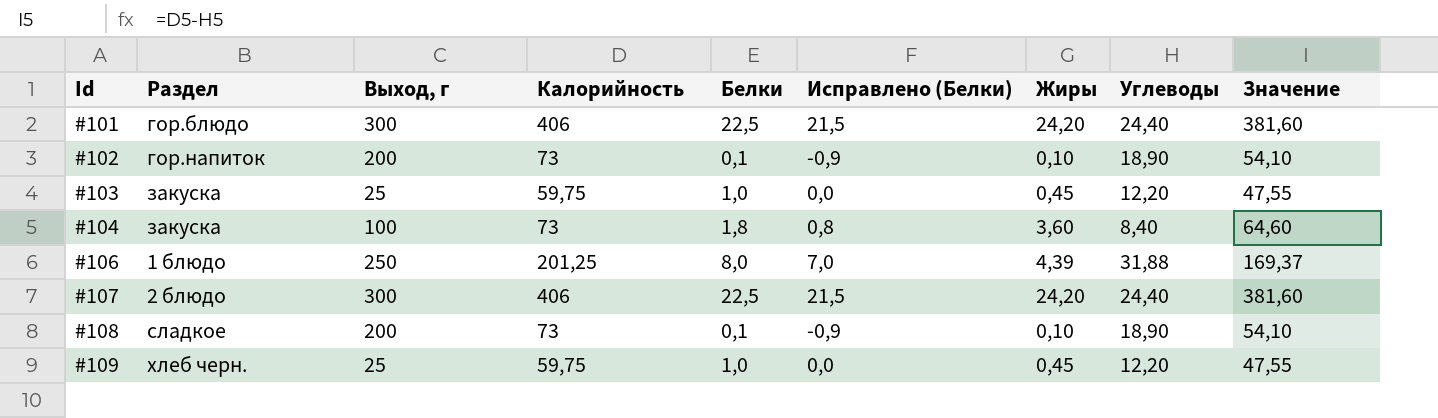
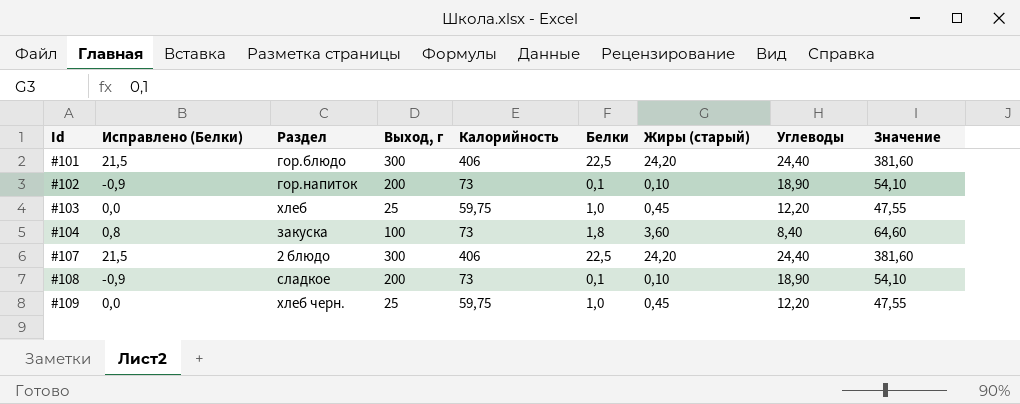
column Исправлено (Белки) | position: 6 -> 2
column name: Жиры -> Жиры (старый)
row #106: 1 блюдо | 250 | 201,25 | 8,0 | 7,0 | 4,39 | 31,88 | 169,37 -> none
#103 | Раздел: закуска -> хлеб

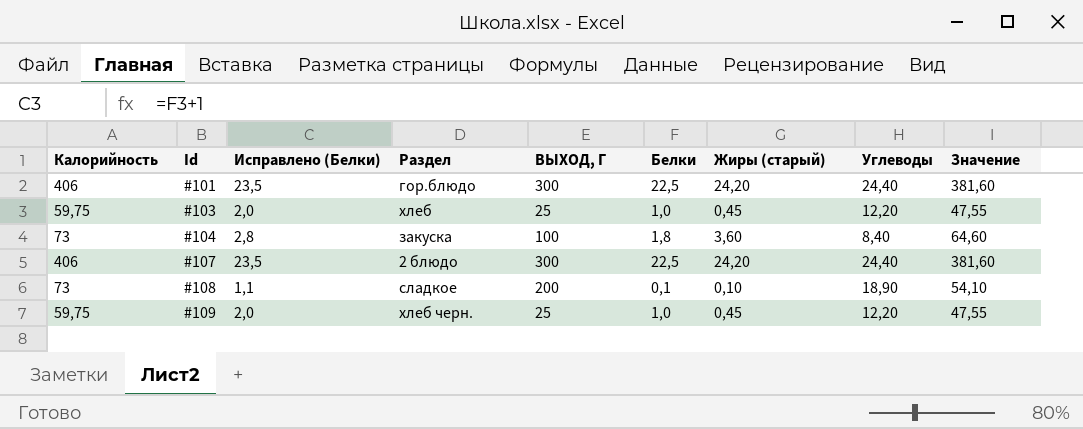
column Калорийность | position: 5 -> 1
column Исправлено (Белки) | formula: [Белки] - 1 -> [Белки] + 1
column name: Выход, г -> ВЫХОД, Г
row #102: -0,9 | гор.напиток | 200 | 73 | 0,1 | 0,10 | 18,90 | 54,10 -> none

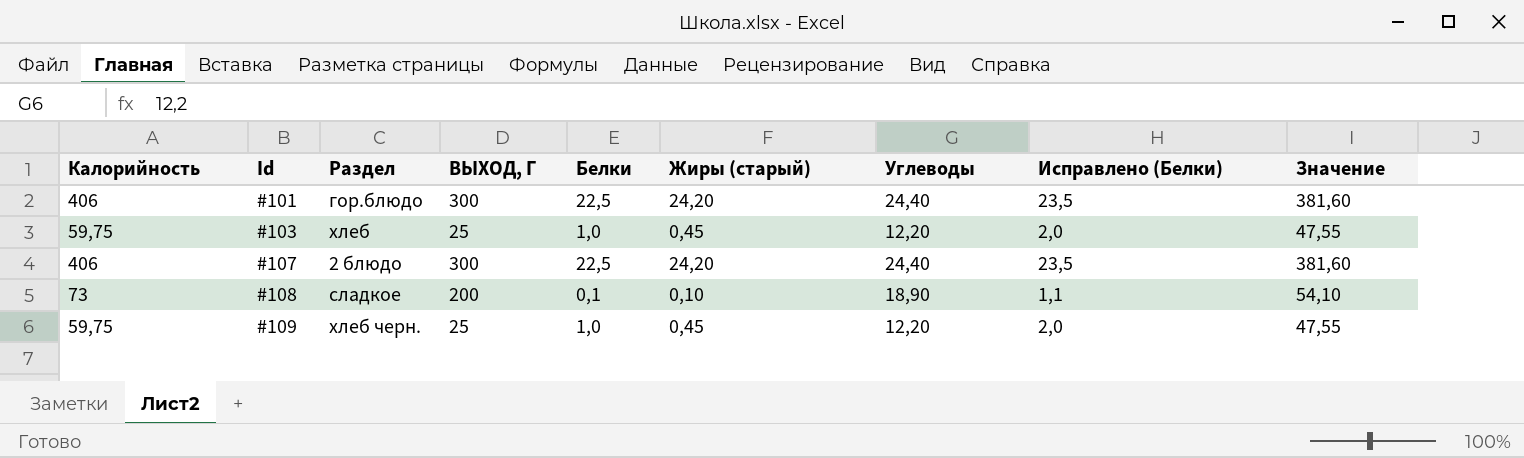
column Исправлено (Белки) | position: 3 -> 8
row #104: 73 | 2,8 | закуска | 100 | 1,8 | 3,60 | 8,40 | 64,60 -> none

